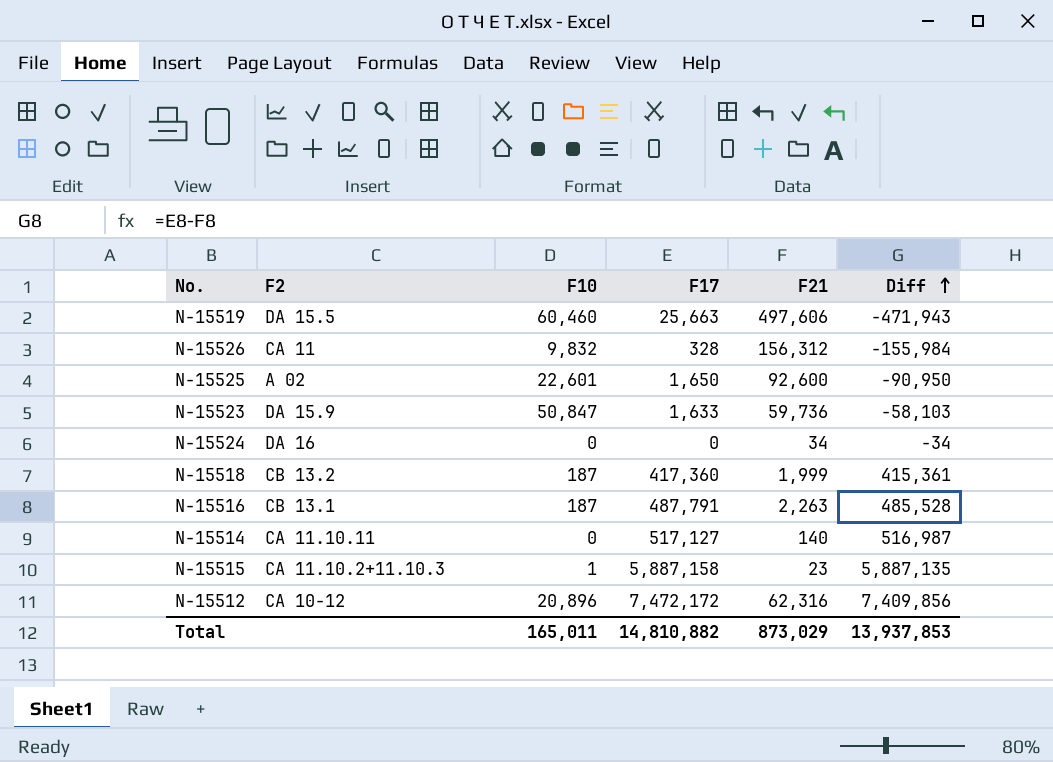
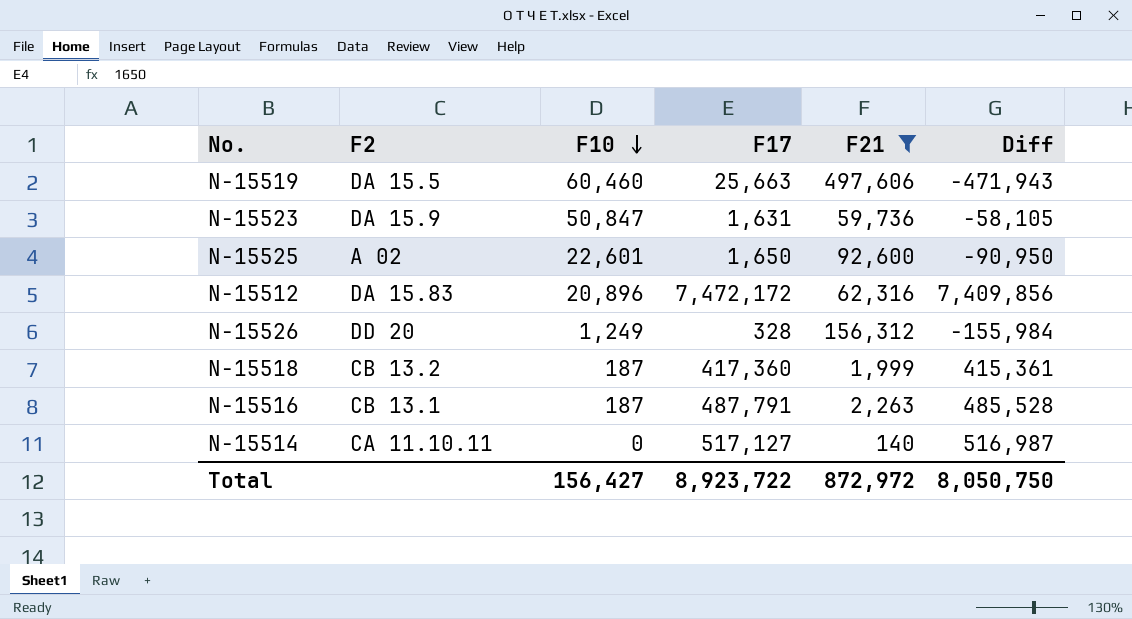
filter: none -> F21 >= 140
row order: Diff ascending -> F10 descending
N-15523 | F17: 1,633 -> 1,631
N-15523 | Diff: -58,103 -> -58,105
N-15512 | F2: СА 10-12 -> DA 15.83
N-15526 | F2: СА 11 -> DD 20
N-15526 | F10: 9,832 -> 1,249
Total | F10: 165,011 -> 156,427
Total | F17: 14,810,882 -> 8,923,722
Total | F21: 873,029 -> 872,972
Total | Diff: 13,937,853 -> 8,050,750

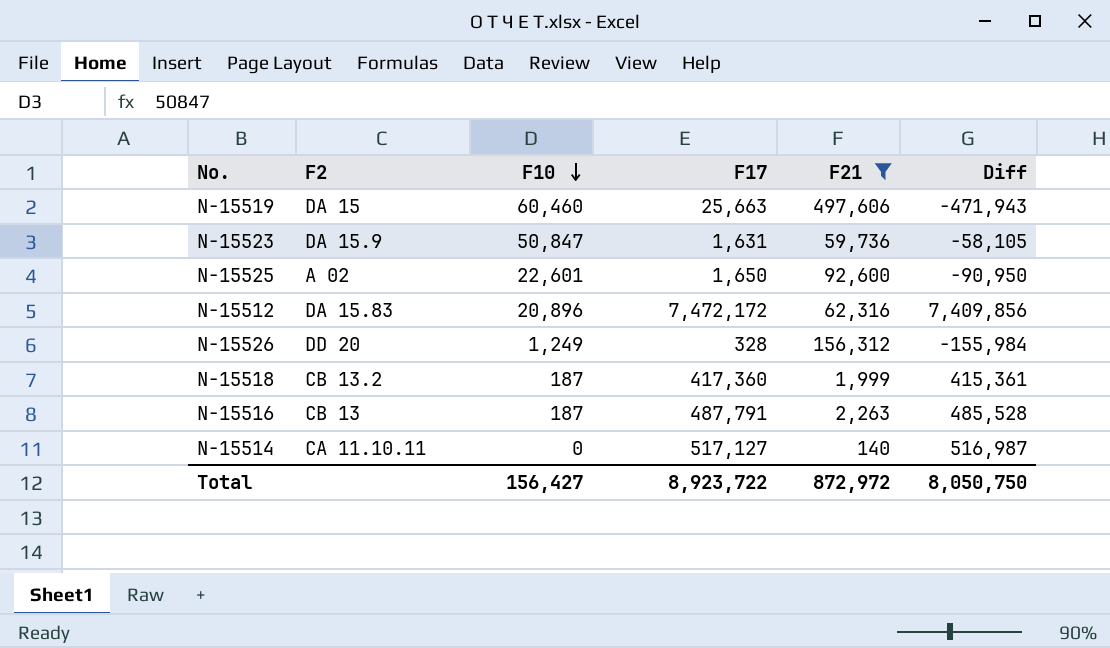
N-15519 | F2: DA 15.5 -> DA 15
N-15516 | F2: СВ 13.1 -> СВ 13

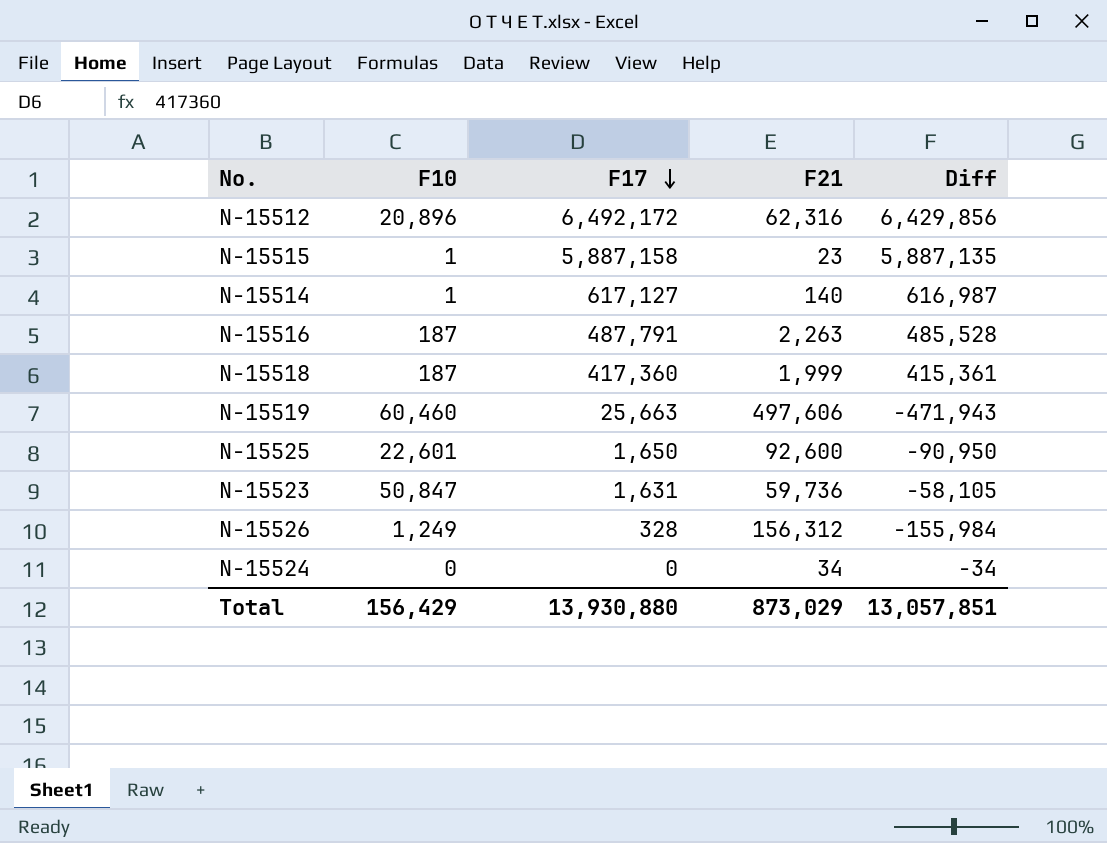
filter: F21 >= 140 -> none
row order: F10 descending -> F17 descending
column F2 | position: 2 -> none
N-15512 | F17: 7,472,172 -> 6,492,172
N-15512 | Diff: 7,409,856 -> 6,429,856
N-15514 | F10: 0 -> 1
N-15514 | F17: 517,127 -> 617,127
N-15514 | Diff: 516,987 -> 616,987
Total | F10: 156,427 -> 156,429
Total | F17: 8,923,722 -> 13,930,880
Total | F21: 872,972 -> 873,029
Total | Diff: 8,050,750 -> 13,057,851

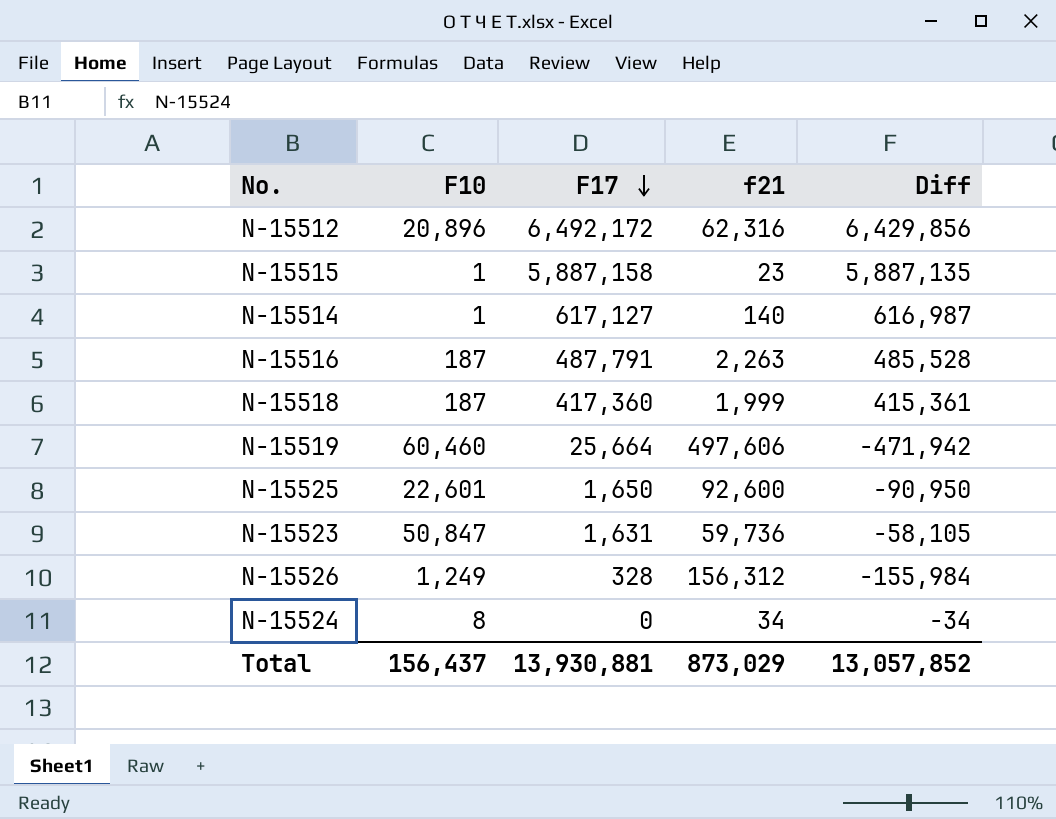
column name: F21 -> f21
N-15519 | F17: 25,663 -> 25,664
N-15519 | Diff: -471,943 -> -471,942
N-15524 | F10: 0 -> 8
Total | F10: 156,429 -> 156,437
Total | F17: 13,930,880 -> 13,930,881
Total | Diff: 13,057,851 -> 13,057,852

